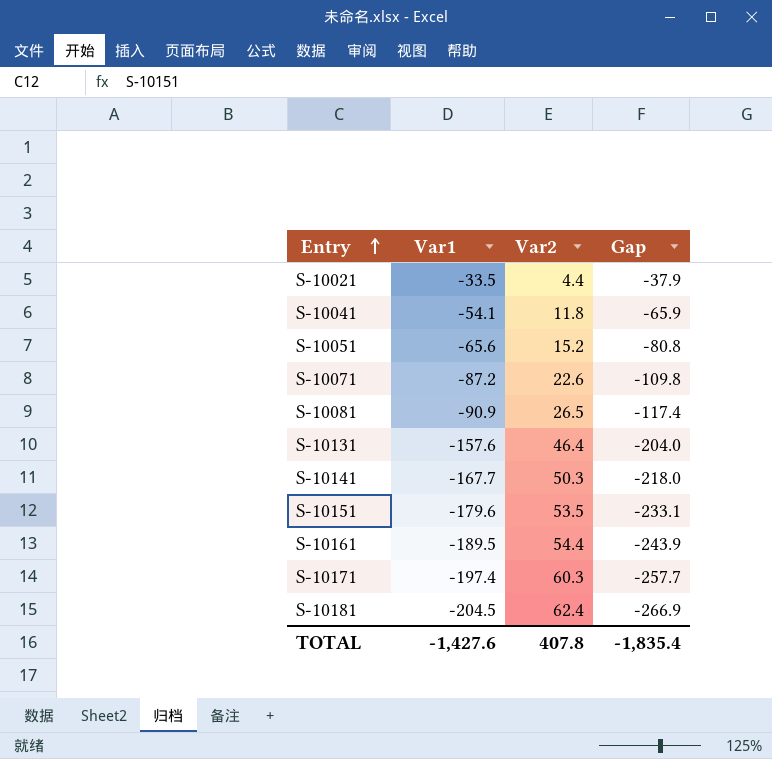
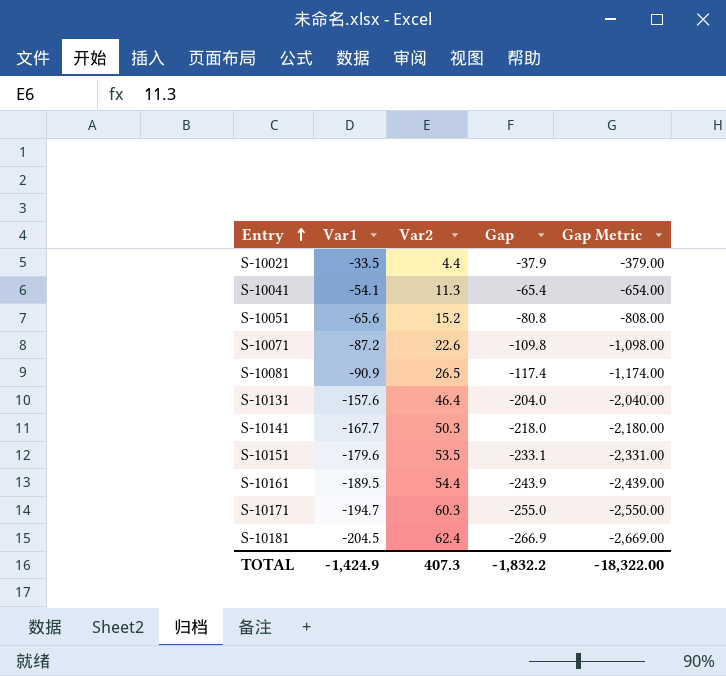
column Gap Metric | formula: none -> [Gap] * 10
S-10041 | Var2: 11.8 -> 11.3
S-10041 | Gap: -65.9 -> -65.4
S-10171 | Var1: -197.4 -> -194.7
S-10171 | Gap: -257.7 -> -255.0
TOTAL | Var1: -1,427.6 -> -1,424.9
TOTAL | Var2: 407.8 -> 407.3
TOTAL | Gap: -1,835.4 -> -1,832.2

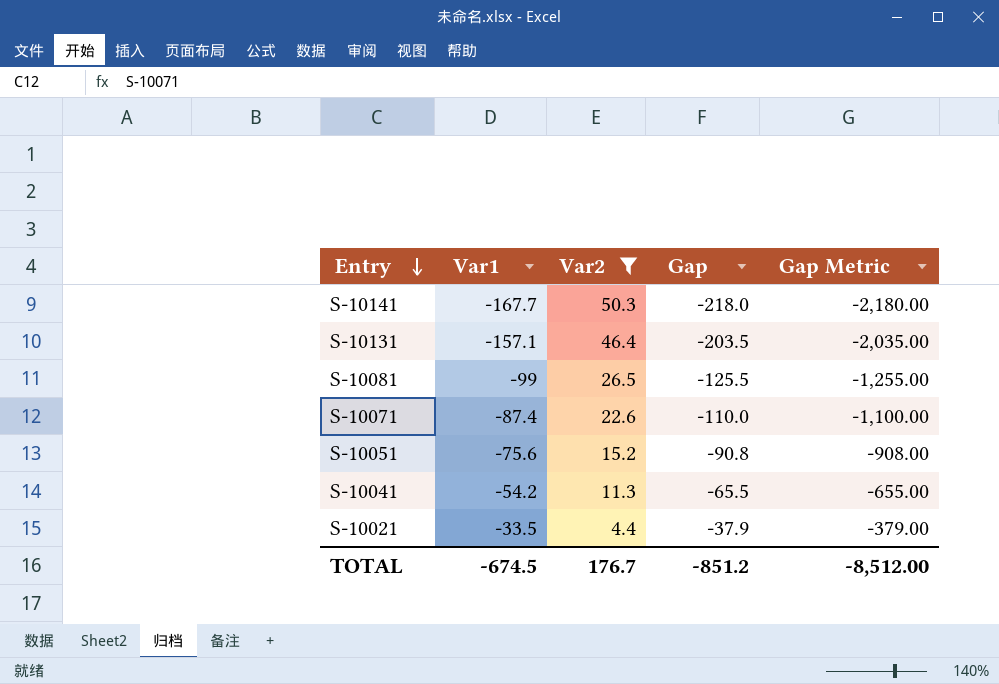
filter: none -> Var2 <= 50.3
row order: Entry ascending -> Entry descending
S-10131 | Var1: -157.6 -> -157.1
S-10131 | Gap: -204.0 -> -203.5
S-10131 | Gap Metric: -2,040.00 -> -2,035.00
S-10081 | Var1: -90.9 -> -99
S-10081 | Gap: -117.4 -> -125.5
S-10081 | Gap Metric: -1,174.00 -> -1,255.00
S-10071 | Var1: -87.2 -> -87.4
S-10071 | Gap: -109.8 -> -110.0
S-10071 | Gap Metric: -1,098.00 -> -1,100.00
S-10051 | Var1: -65.6 -> -75.6
S-10051 | Gap: -80.8 -> -90.8
S-10051 | Gap Metric: -808.00 -> -908.00
S-10041 | Var1: -54.1 -> -54.2
S-10041 | Gap: -65.4 -> -65.5
S-10041 | Gap Metric: -654.00 -> -655.00
TOTAL | Var1: -1,424.9 -> -674.5
TOTAL | Var2: 407.3 -> 176.7
TOTAL | Gap: -1,832.2 -> -851.2
TOTAL | Gap Metric: -18,322.00 -> -8,512.00

